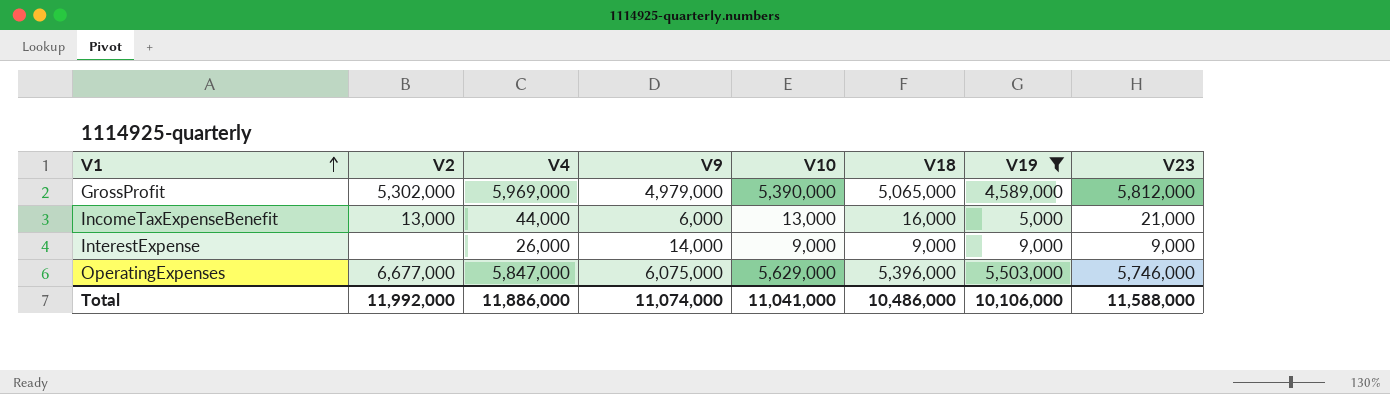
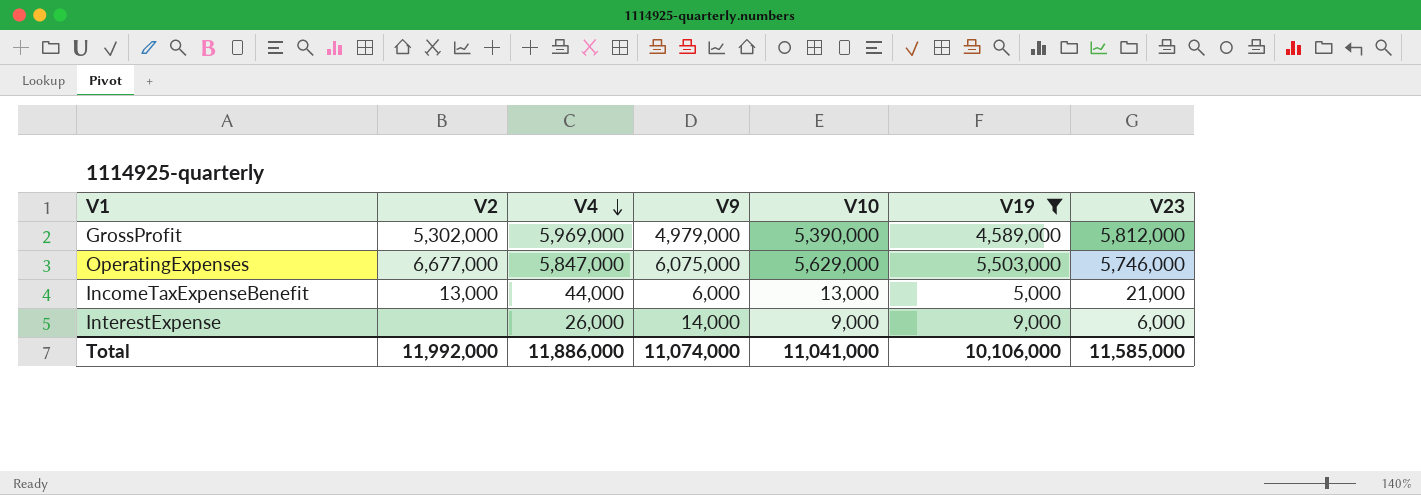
row order: V1 ascending -> V4 descending
column V18 | position: 6 -> none
InterestExpense | V23: 9,000 -> 6,000
Total | V23: 11,588,000 -> 11,585,000

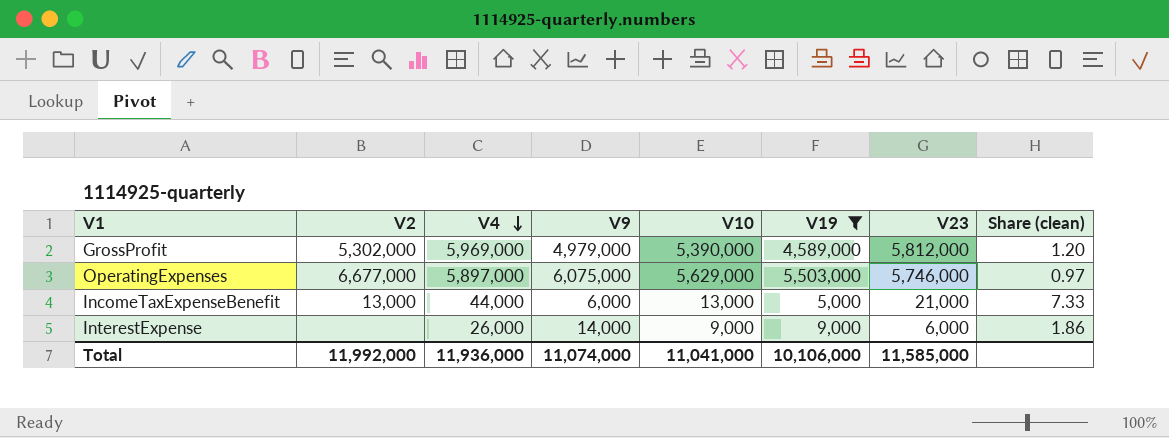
column Share (clean) | formula: none -> [V4] / [V9]
OperatingExpenses | V4: 5,847,000 -> 5,897,000
Total | V4: 11,886,000 -> 11,936,000

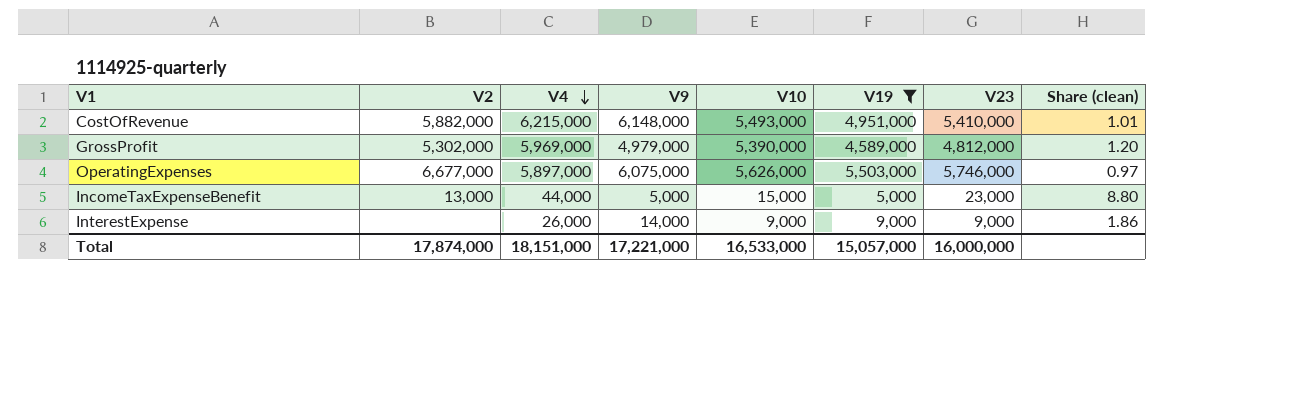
row CostOfRevenue: none -> 5,882,000 | 6,215,000 | 6,148,000 | 5,493,000 | 4,951,000 | 5,410,000 | 1.01
GrossProfit | V23: 5,812,000 -> 4,812,000
OperatingExpenses | V10: 5,629,000 -> 5,626,000
IncomeTaxExpenseBenefit | V9: 6,000 -> 5,000
IncomeTaxExpenseBenefit | V10: 13,000 -> 15,000
IncomeTaxExpenseBenefit | V23: 21,000 -> 23,000
IncomeTaxExpenseBenefit | Share (clean): 7.33 -> 8.80
InterestExpense | V23: 6,000 -> 9,000
Total | V2: 11,992,000 -> 17,874,000
Total | V4: 11,936,000 -> 18,151,000
Total | V9: 11,074,000 -> 17,221,000
Total | V10: 11,041,000 -> 16,533,000
Total | V19: 10,106,000 -> 15,057,000
Total | V23: 11,585,000 -> 16,000,000

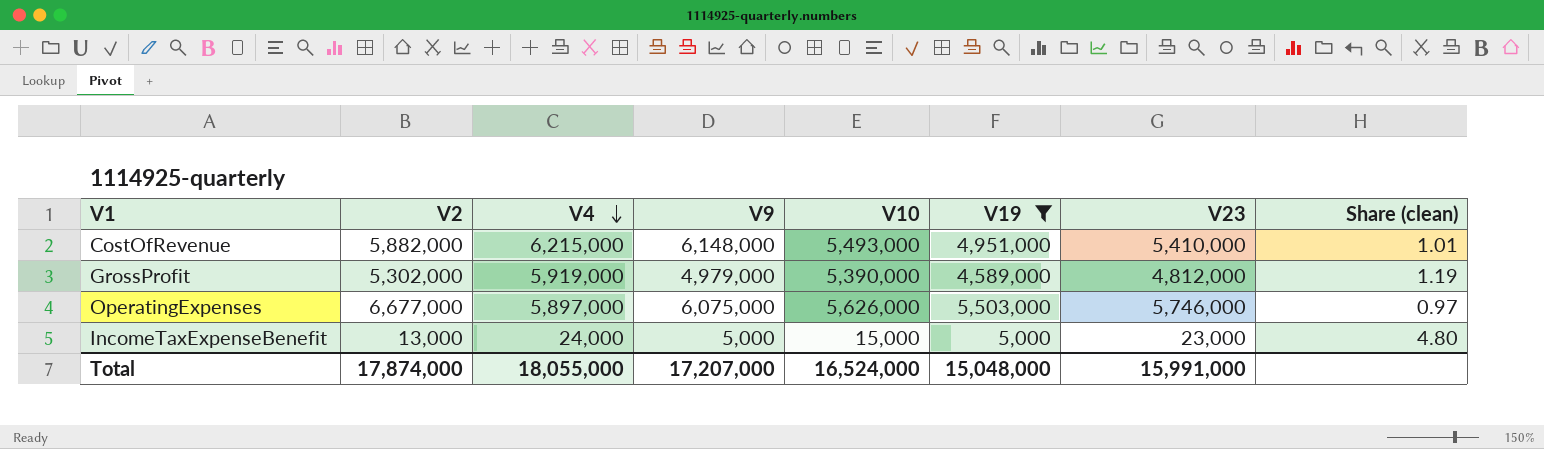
row InterestExpense: none | 26,000 | 14,000 | 9,000 | 9,000 | 9,000 | 1.86 -> none
GrossProfit | V4: 5,969,000 -> 5,919,000
GrossProfit | Share (clean): 1.20 -> 1.19
IncomeTaxExpenseBenefit | V4: 44,000 -> 24,000
IncomeTaxExpenseBenefit | Share (clean): 8.80 -> 4.80
Total | V4: 18,151,000 -> 18,055,000
Total | V9: 17,221,000 -> 17,207,000
Total | V10: 16,533,000 -> 16,524,000
Total | V19: 15,057,000 -> 15,048,000
Total | V23: 16,000,000 -> 15,991,000

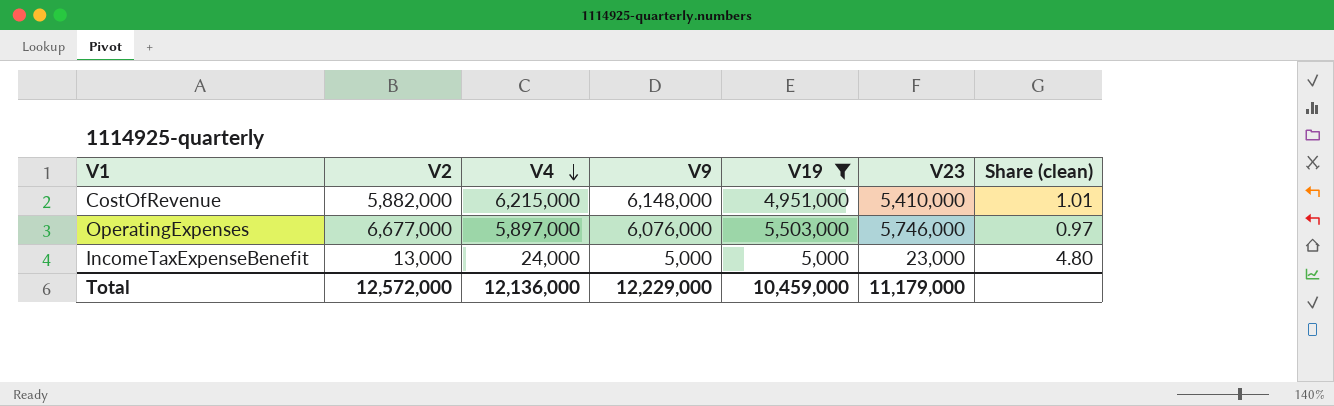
column V10 | position: 5 -> none
row GrossProfit: 5,302,000 | 5,919,000 | 4,979,000 | 5,390,000 | 4,589,000 | 4,812,000 | 1.19 -> none
OperatingExpenses | V9: 6,075,000 -> 6,076,000
Total | V2: 17,874,000 -> 12,572,000
Total | V4: 18,055,000 -> 12,136,000
Total | V9: 17,207,000 -> 12,229,000
Total | V19: 15,048,000 -> 10,459,000
Total | V23: 15,991,000 -> 11,179,000

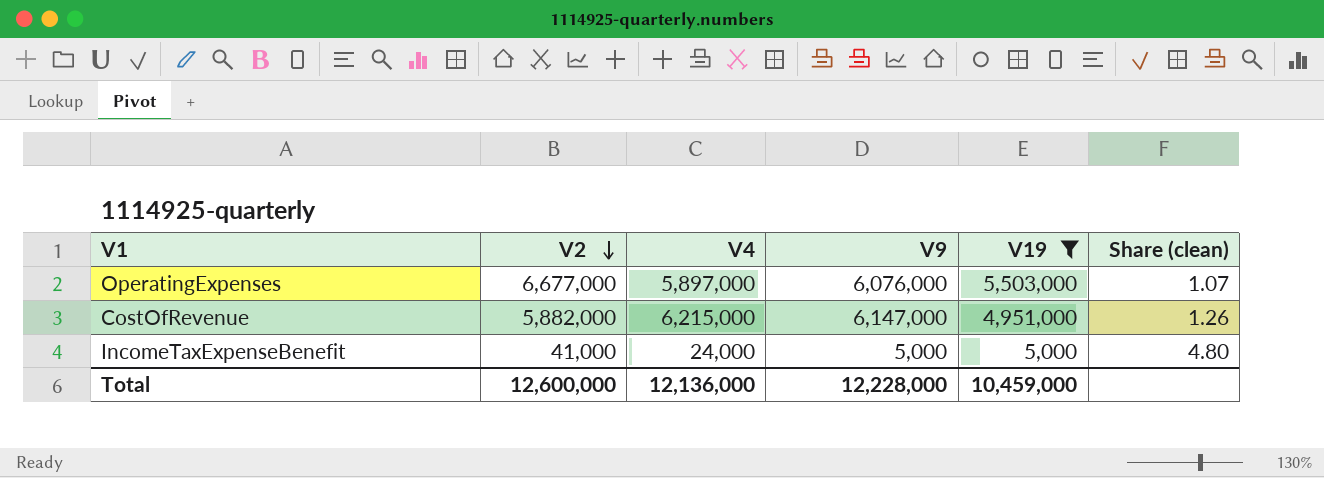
row order: V4 descending -> V2 descending
column V23 | position: 6 -> none
column Share (clean) | formula: [V4] / [V9] -> [V4] / [V19]
CostOfRevenue | V9: 6,148,000 -> 6,147,000
IncomeTaxExpenseBenefit | V2: 13,000 -> 41,000
Total | V2: 12,572,000 -> 12,600,000
Total | V9: 12,229,000 -> 12,228,000

